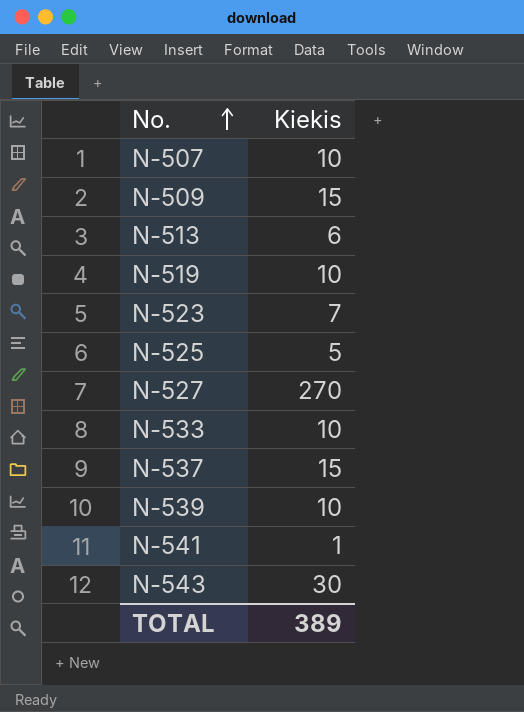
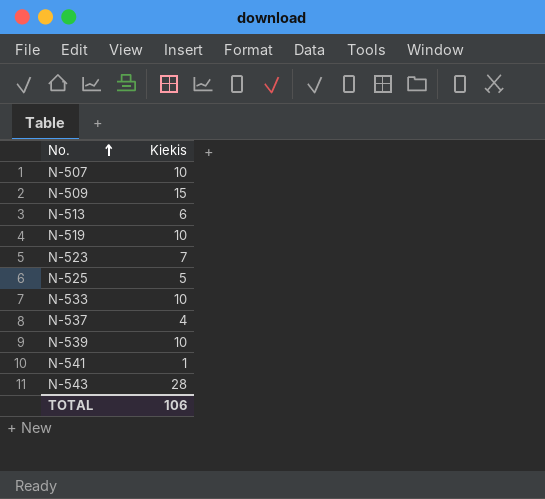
row N-527: 270 -> none
N-537 | Kiekis: 15 -> 4
N-543 | Kiekis: 30 -> 28
TOTAL | Kiekis: 389 -> 106

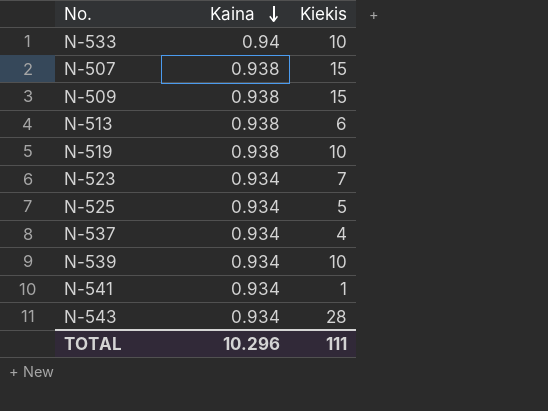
row order: No. ascending -> Kaina descending
column Kaina | position: none -> 2
N-507 | Kiekis: 10 -> 15
TOTAL | Kiekis: 106 -> 111

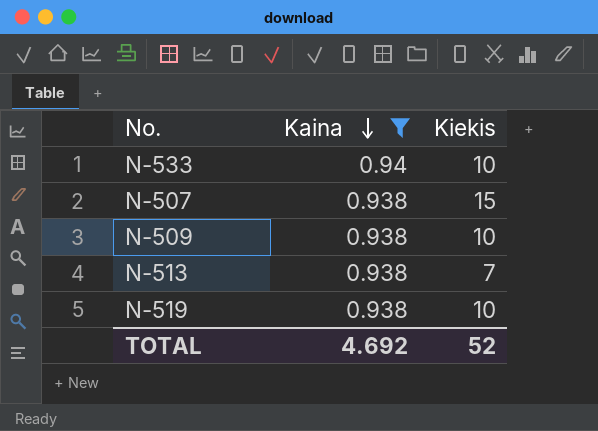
filter: none -> Kaina != 0.934
N-509 | Kiekis: 15 -> 10
N-513 | Kiekis: 6 -> 7
TOTAL | Kaina: 10.296 -> 4.692
TOTAL | Kiekis: 111 -> 52

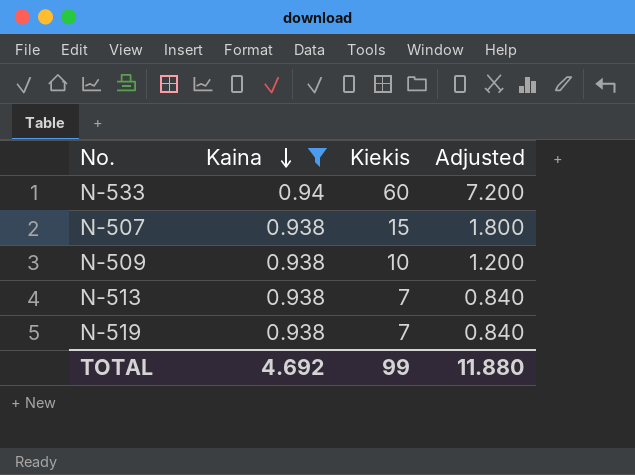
column Adjusted | formula: none -> [Kiekis] * 0.12
N-533 | Kiekis: 10 -> 60
N-519 | Kiekis: 10 -> 7
TOTAL | Kiekis: 52 -> 99

